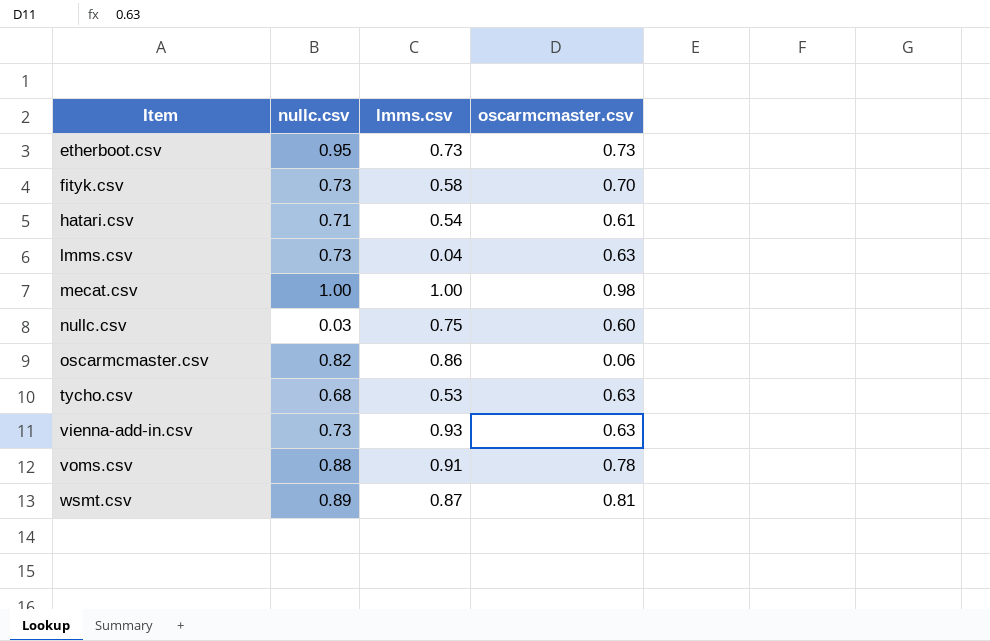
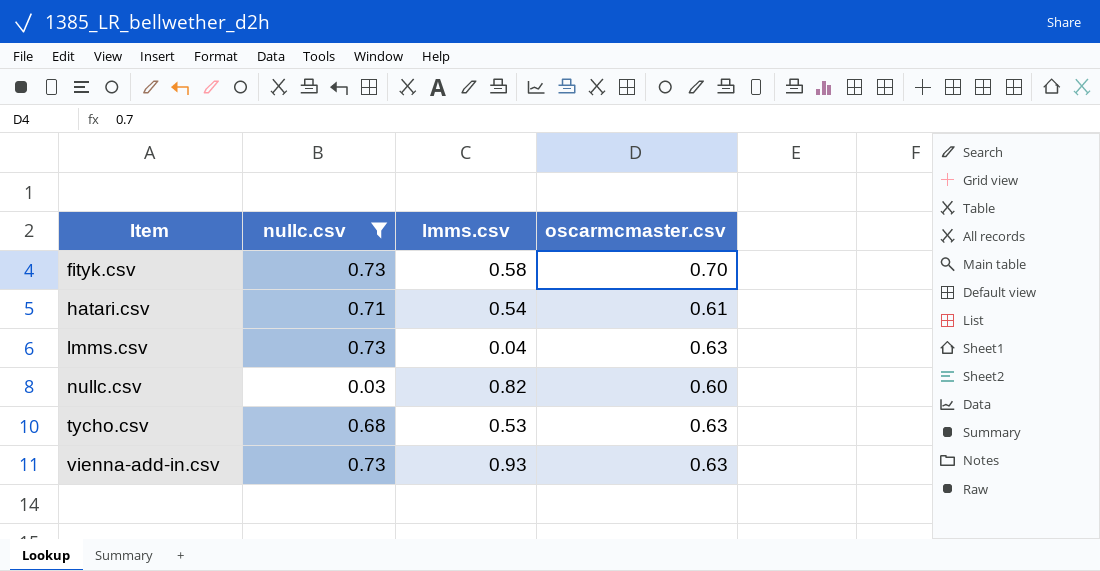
filter: none -> nullc.csv <= 0.73
nullc.csv | lmms.csv: 0.75 -> 0.82

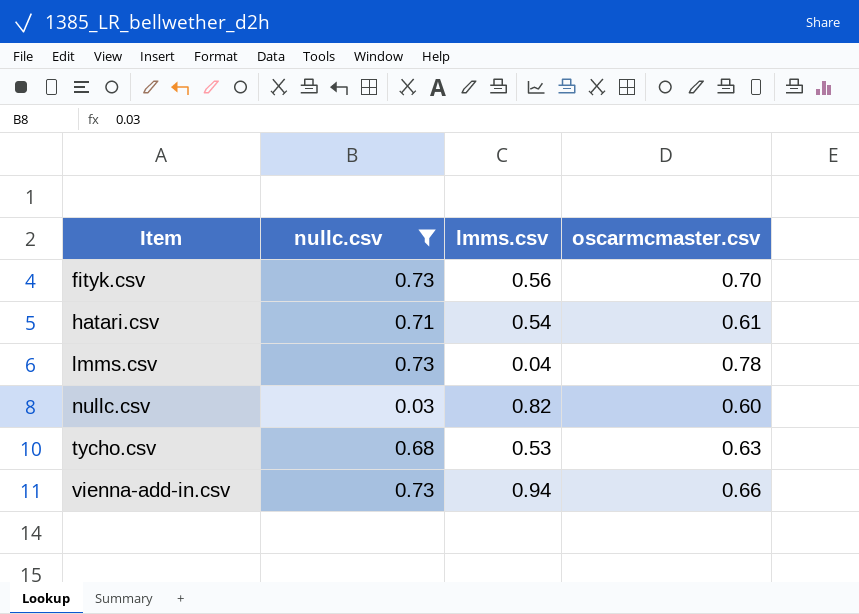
fityk.csv | lmms.csv: 0.58 -> 0.56
lmms.csv | oscarmcmaster.csv: 0.63 -> 0.78
vienna-add-in.csv | lmms.csv: 0.93 -> 0.94
vienna-add-in.csv | oscarmcmaster.csv: 0.63 -> 0.66

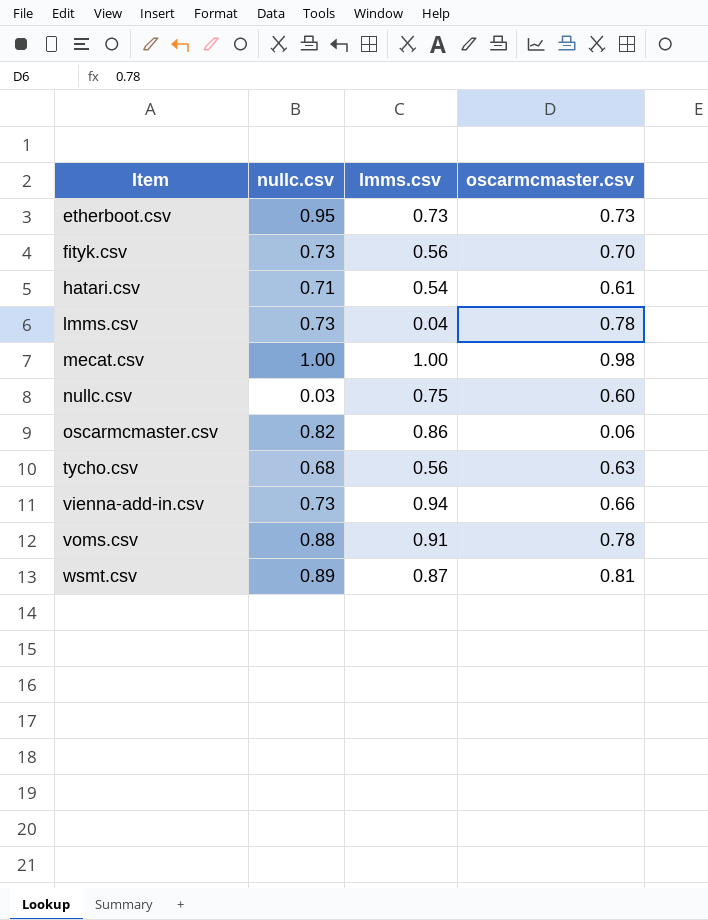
filter: nullc.csv <= 0.73 -> none
nullc.csv | lmms.csv: 0.82 -> 0.75
tycho.csv | lmms.csv: 0.53 -> 0.56

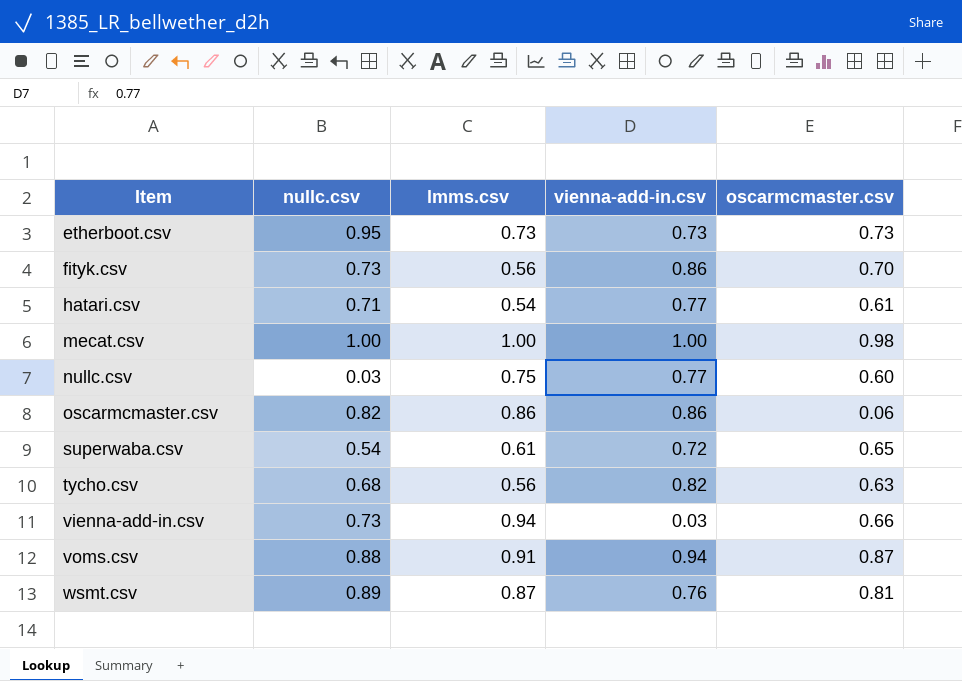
column vienna-add-in.csv | position: none -> 4
row lmms.csv: 0.73 | 0.04 | 0.78 -> none
row superwaba.csv: none -> 0.54 | 0.61 | 0.72 | 0.65
voms.csv | oscarmcmaster.csv: 0.78 -> 0.87

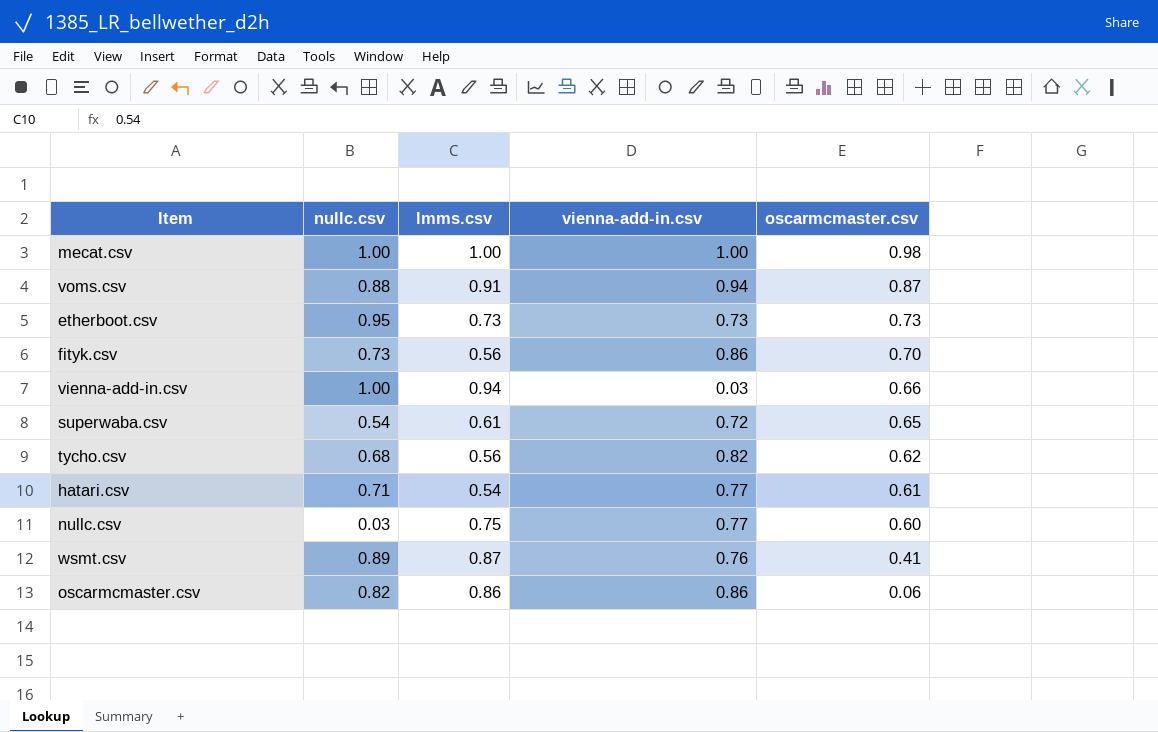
row order: Item ascending -> oscarmcmaster.csv descending
vienna-add-in.csv | nullc.csv: 0.73 -> 1.00
tycho.csv | oscarmcmaster.csv: 0.63 -> 0.62
wsmt.csv | oscarmcmaster.csv: 0.81 -> 0.41

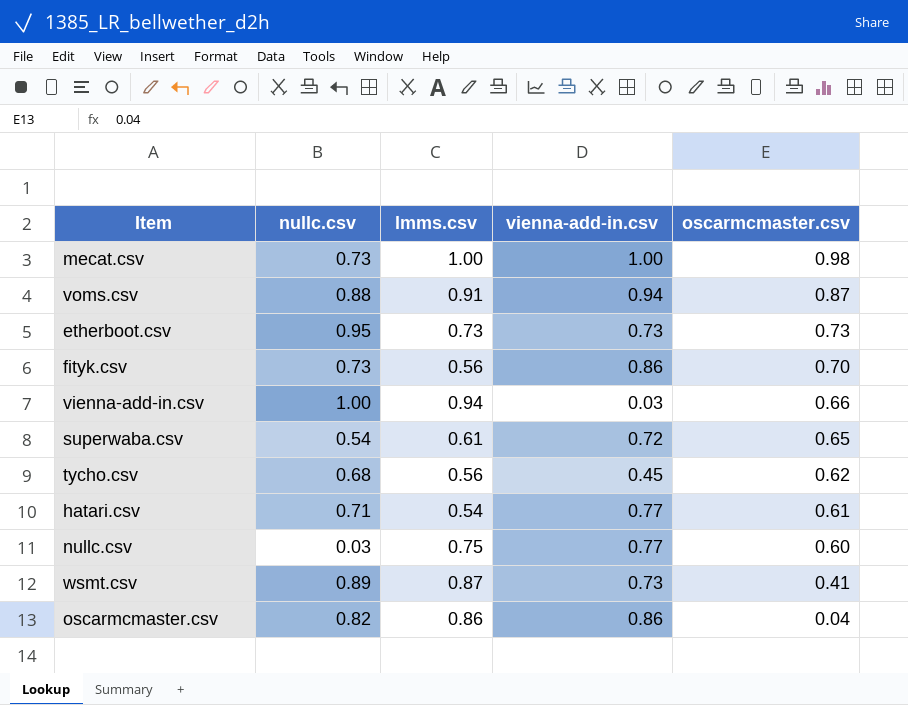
mecat.csv | nullc.csv: 1.00 -> 0.73
tycho.csv | vienna-add-in.csv: 0.82 -> 0.45
wsmt.csv | vienna-add-in.csv: 0.76 -> 0.73
oscarmcmaster.csv | oscarmcmaster.csv: 0.06 -> 0.04

